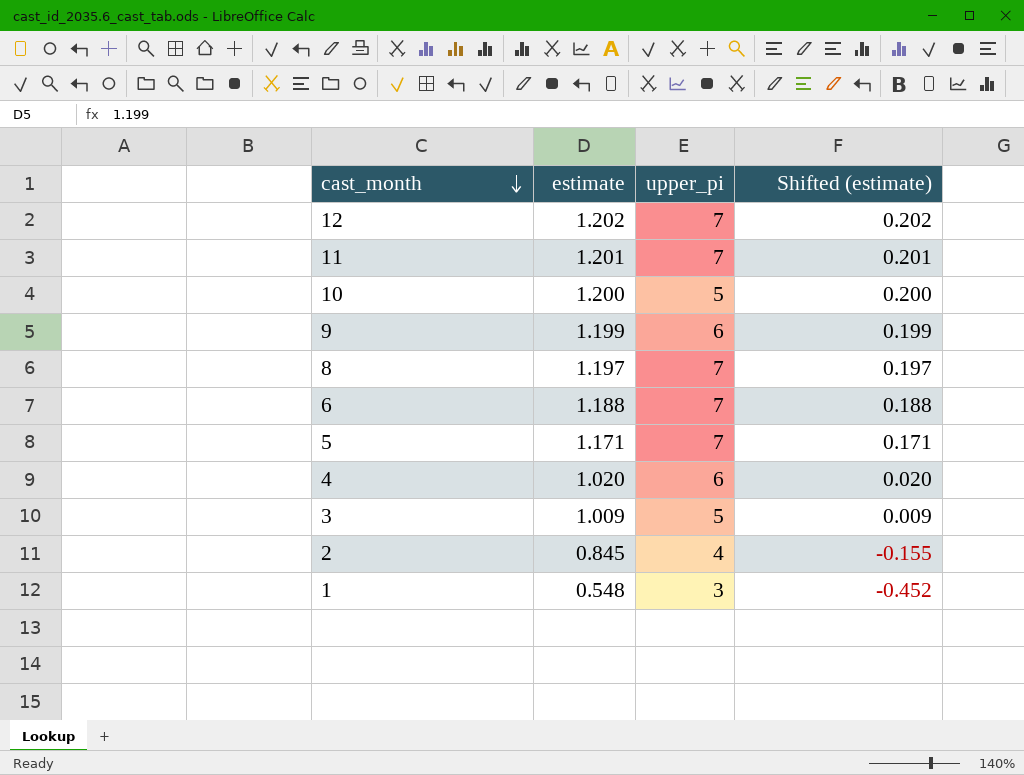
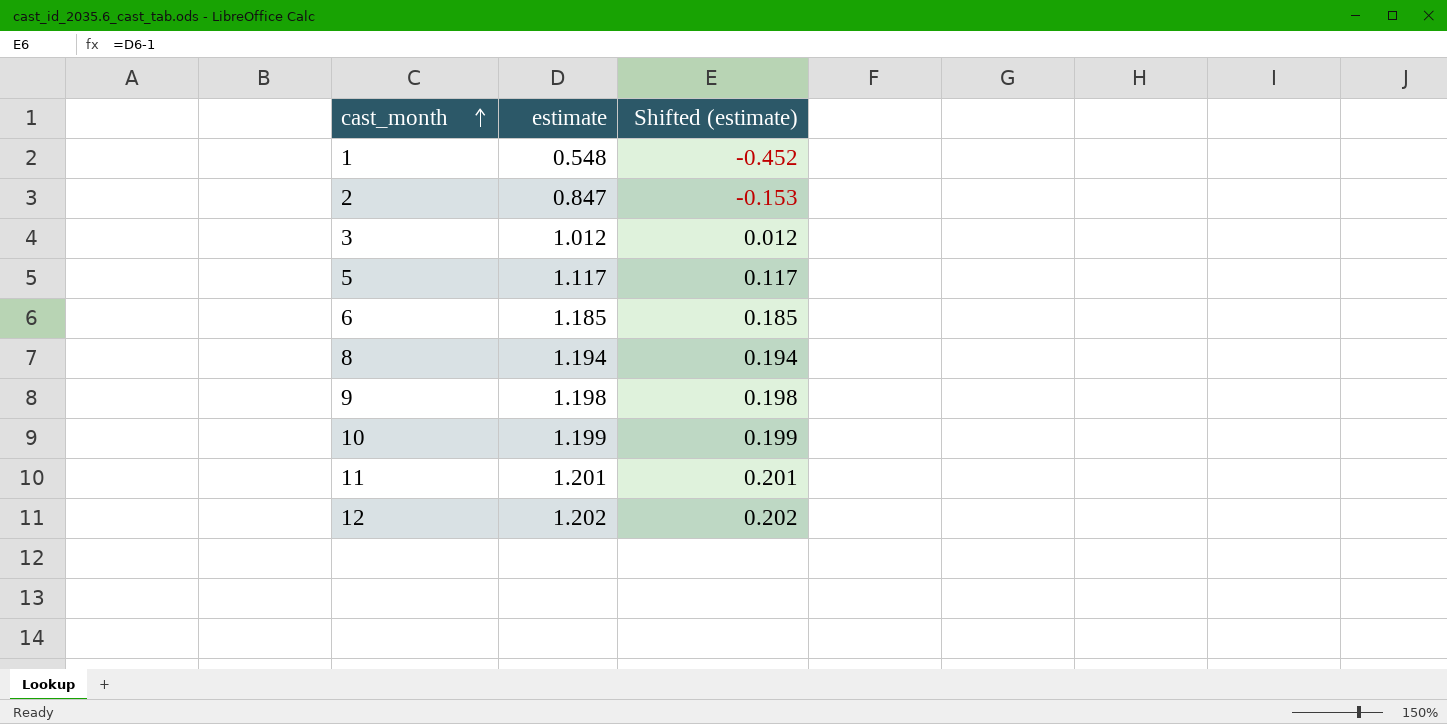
row order: cast_month descending -> cast_month ascending
column upper_pi | position: 3 -> none
row 4: 1.020 | 6 | 0.020 -> none
2 | estimate: 0.845 -> 0.847
2 | Shifted (estimate): -0.155 -> -0.153
3 | estimate: 1.009 -> 1.012
3 | Shifted (estimate): 0.009 -> 0.012
5 | estimate: 1.171 -> 1.117
5 | Shifted (estimate): 0.171 -> 0.117
6 | estimate: 1.188 -> 1.185
6 | Shifted (estimate): 0.188 -> 0.185
8 | estimate: 1.197 -> 1.194
8 | Shifted (estimate): 0.197 -> 0.194
9 | estimate: 1.199 -> 1.198
9 | Shifted (estimate): 0.199 -> 0.198
10 | estimate: 1.200 -> 1.199
10 | Shifted (estimate): 0.200 -> 0.199

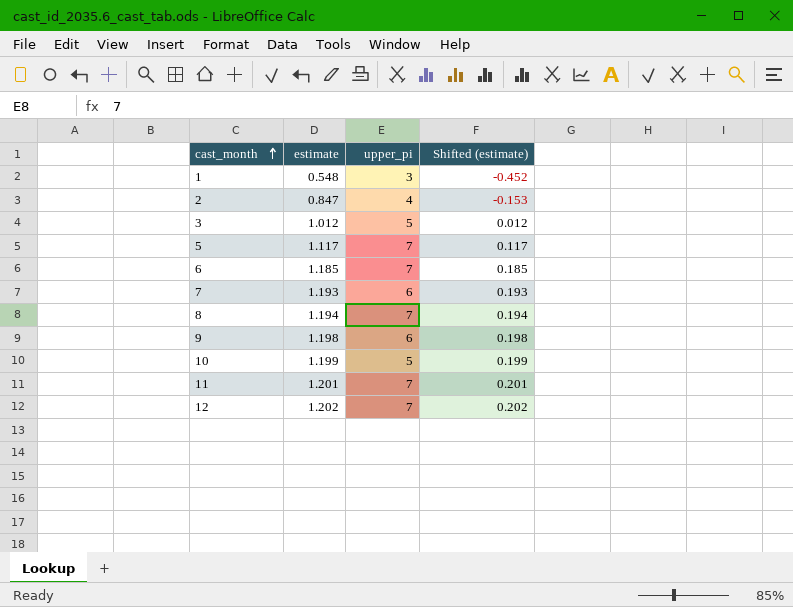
column upper_pi | position: none -> 3
row 7: none -> 1.193 | 6 | 0.193

